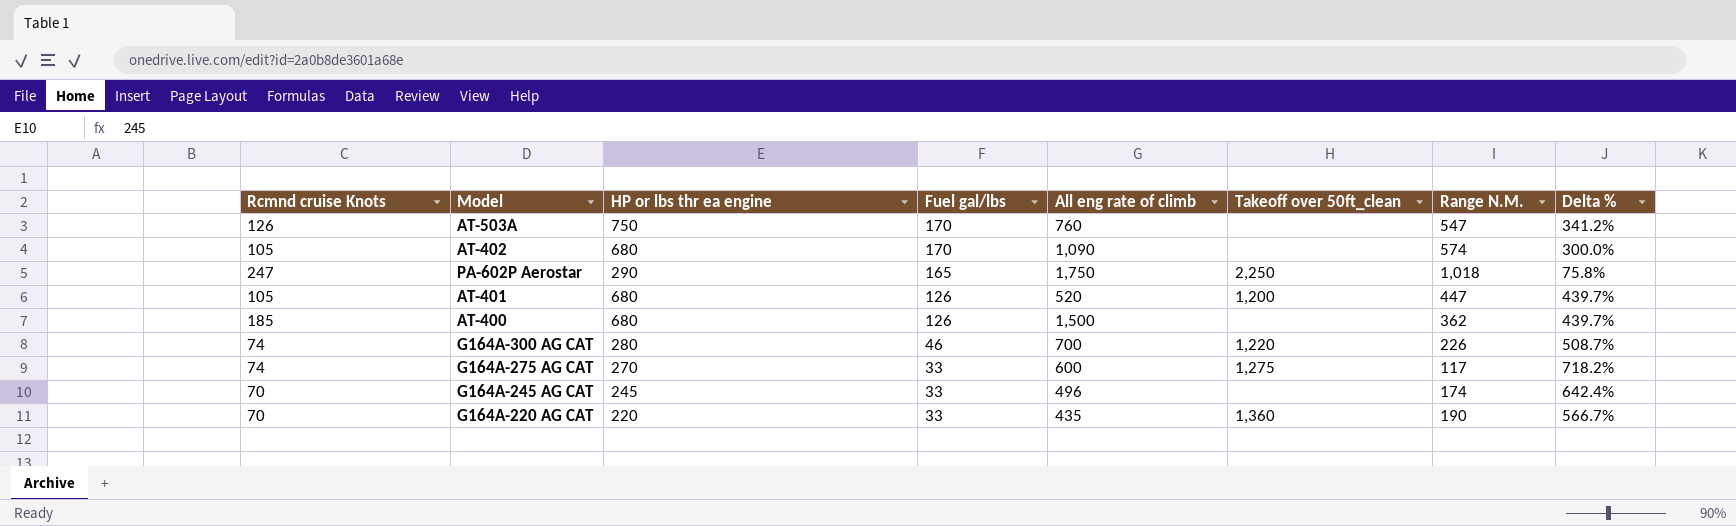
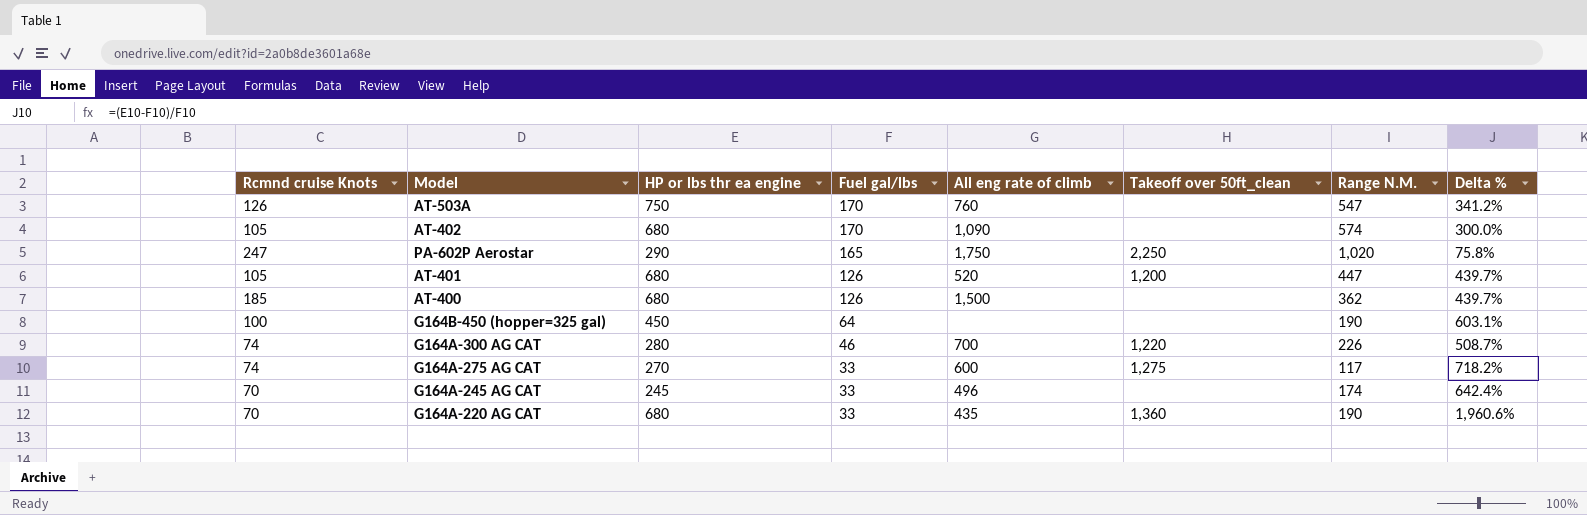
PA-602P Aerostar | Range N.M.: 1,018 -> 1,020
row G164B-450 (hopper=325 gal): none -> 100 | 450 | 64 | none | none | 190 | 603.1%
G164A-220 AG CAT | HP or lbs thr ea engine: 220 -> 680
G164A-220 AG CAT | Delta %: 566.7% -> 1,960.6%

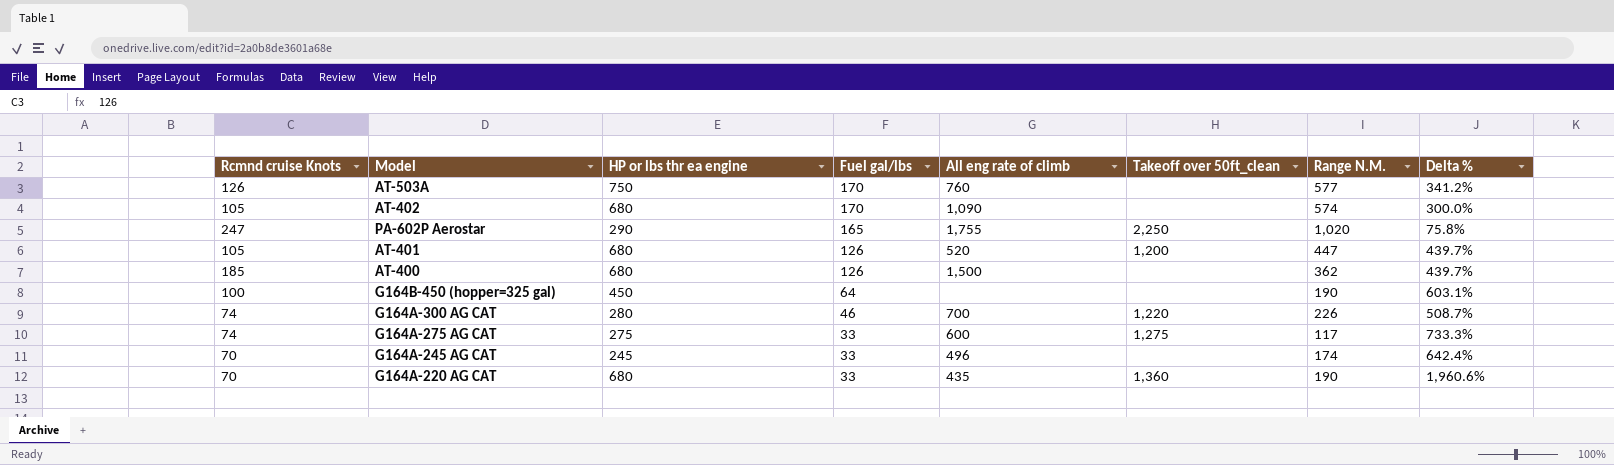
AT-503A | Range N.M.: 547 -> 577
PA-602P Aerostar | All eng rate of climb: 1,750 -> 1,755
G164A-275 AG CAT | HP or lbs thr ea engine: 270 -> 275
G164A-275 AG CAT | Delta %: 718.2% -> 733.3%

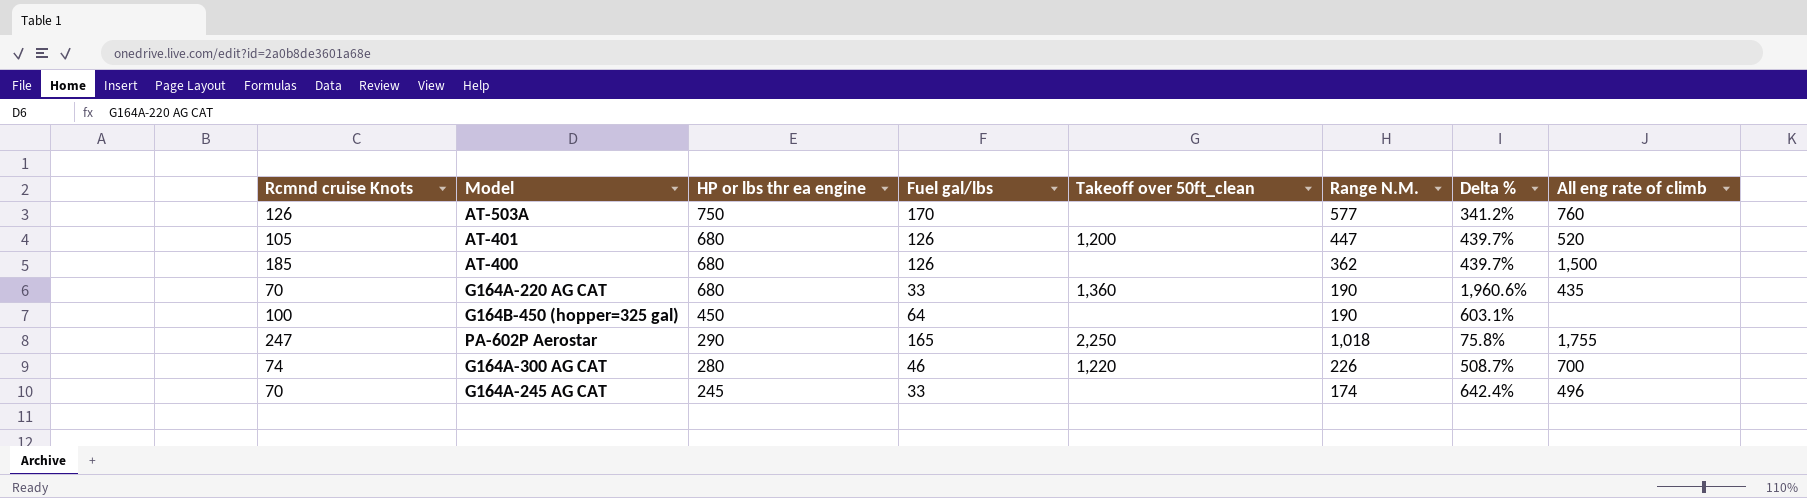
row order: Fuel gal/lbs descending -> HP or lbs thr ea engine descending
column All eng rate of climb | position: 5 -> 8
row AT-402: 105 | 680 | 170 | 1,090 | none | 574 | 300.0% -> none
row G164A-275 AG CAT: 74 | 275 | 33 | 600 | 1,275 | 117 | 733.3% -> none
PA-602P Aerostar | Range N.M.: 1,020 -> 1,018

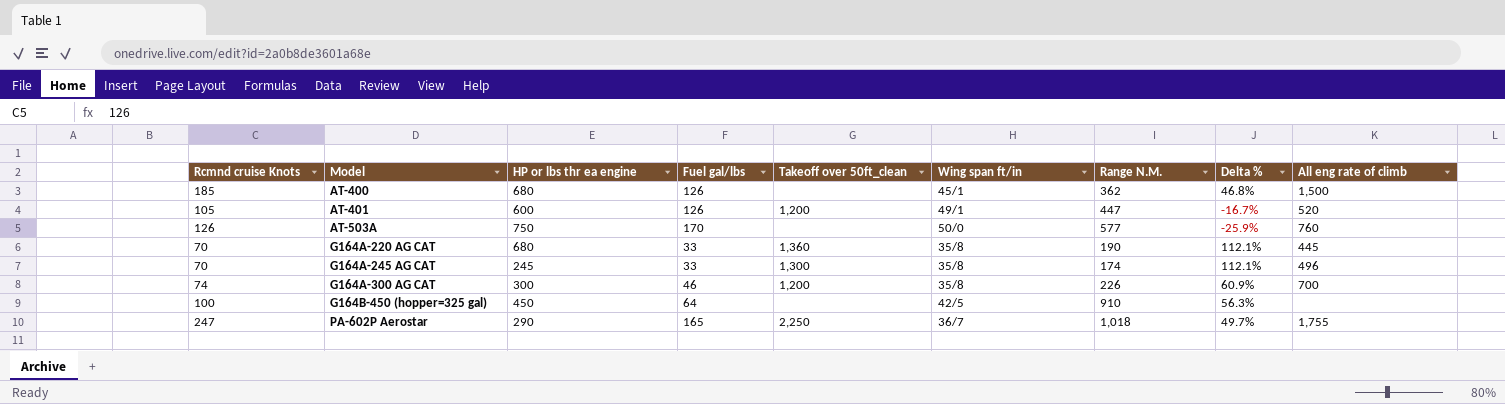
row order: HP or lbs thr ea engine descending -> Model ascending
column Wing span ft/in | position: none -> 6
column Delta % | formula: ([HP or lbs thr ea engine] - [Fuel gal/lbs]) / [Fuel gal/lbs] -> ([Rcmnd cruise Knots] - [Fuel gal/lbs]) / [Fuel gal/lbs]
AT-401 | HP or lbs thr ea engine: 680 -> 600
G164A-220 AG CAT | All eng rate of climb: 435 -> 445
G164A-245 AG CAT | Takeoff over 50ft_clean: none -> 1,300
G164A-300 AG CAT | HP or lbs thr ea engine: 280 -> 300
G164A-300 AG CAT | Takeoff over 50ft_clean: 1,220 -> 1,200
G164B-450 (hopper=325 gal) | Range N.M.: 190 -> 910

